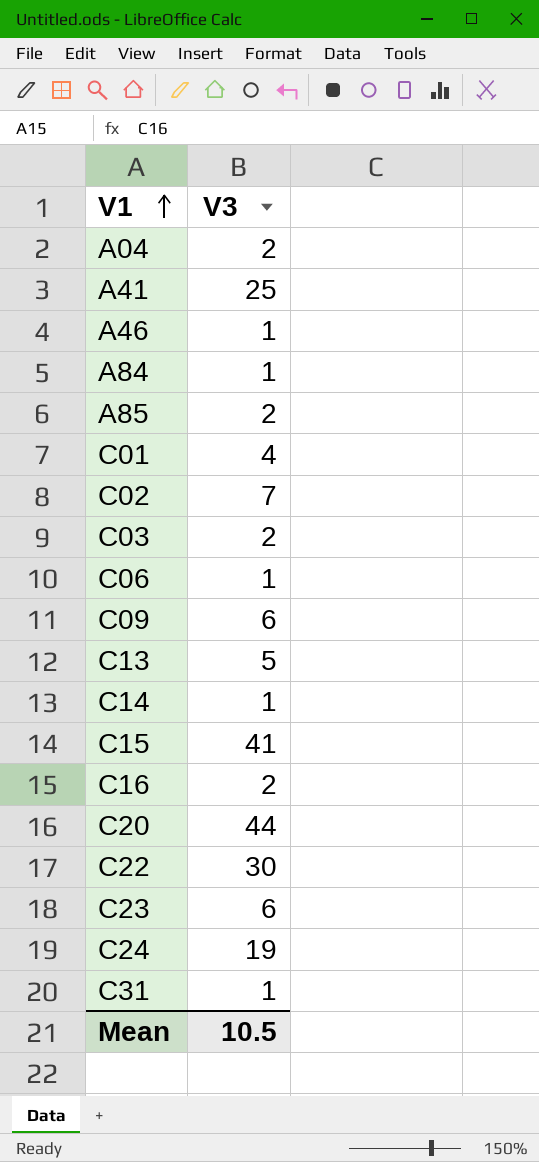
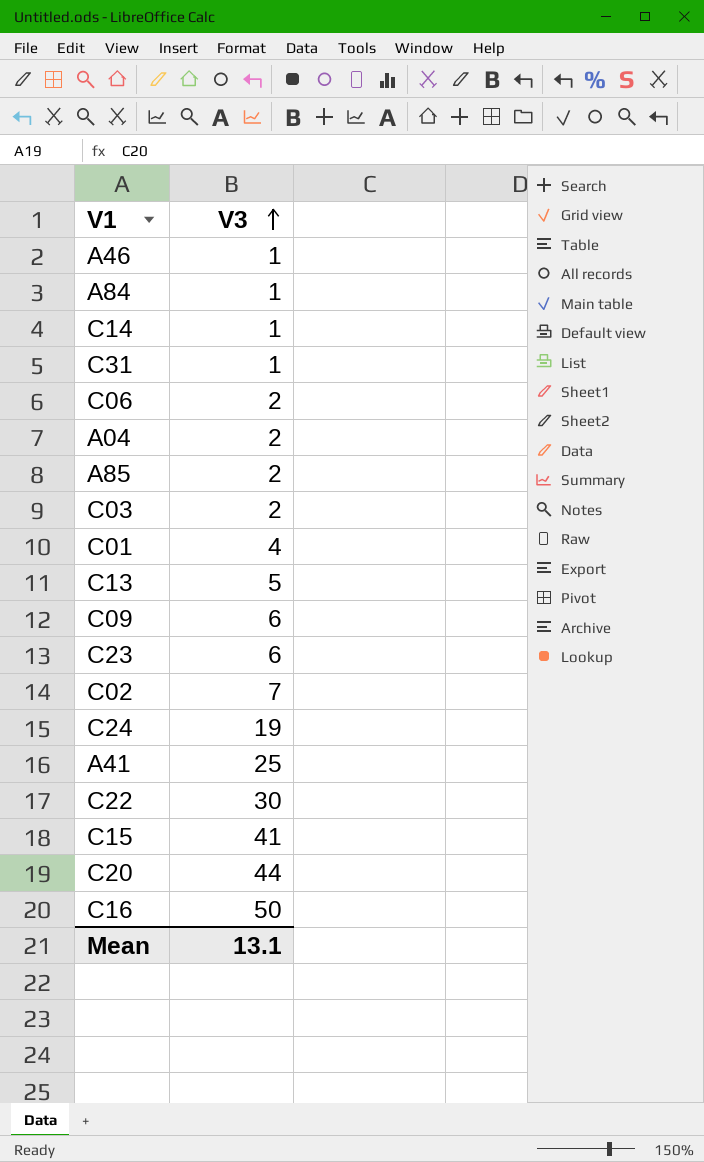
row order: V1 ascending -> V3 ascending
C06 | V3: 1 -> 2
C16 | V3: 2 -> 50
Mean | V3: 10.5 -> 13.1

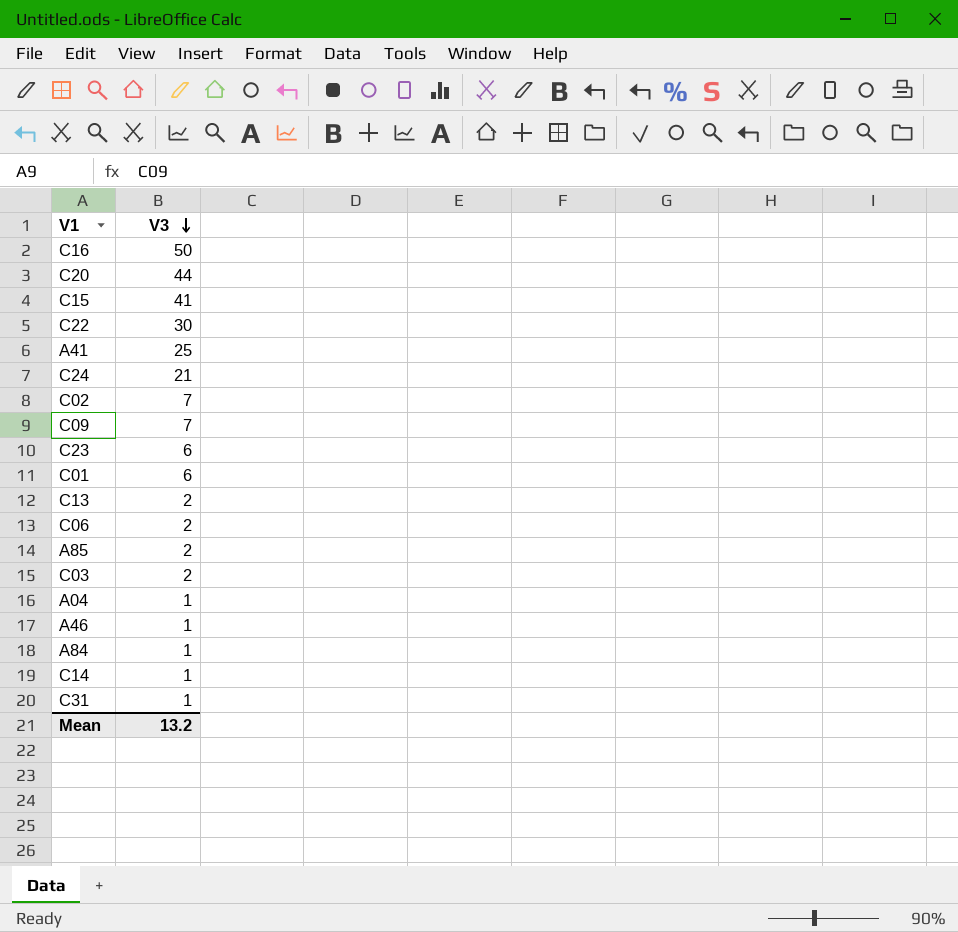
row order: V3 ascending -> V3 descending
C24 | V3: 19 -> 21
C09 | V3: 6 -> 7
C01 | V3: 4 -> 6
C13 | V3: 5 -> 2
A04 | V3: 2 -> 1
Mean | V3: 13.1 -> 13.2

